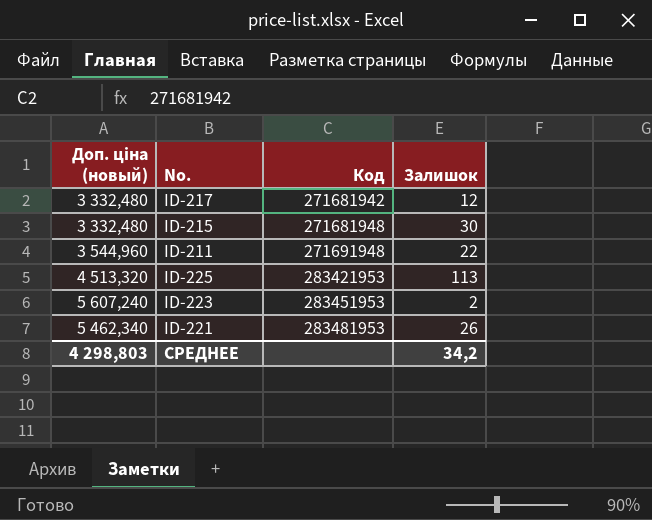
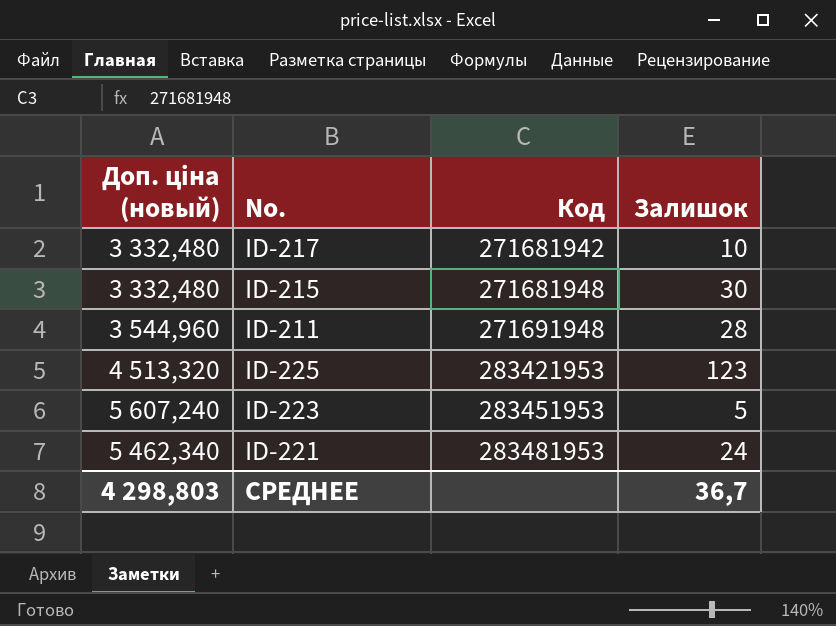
ID-217 | Залишок: 12 -> 10
ID-211 | Залишок: 22 -> 28
ID-225 | Залишок: 113 -> 123
ID-223 | Залишок: 2 -> 5
ID-221 | Залишок: 26 -> 24
СРЕДНЕЕ | Залишок: 34,2 -> 36,7

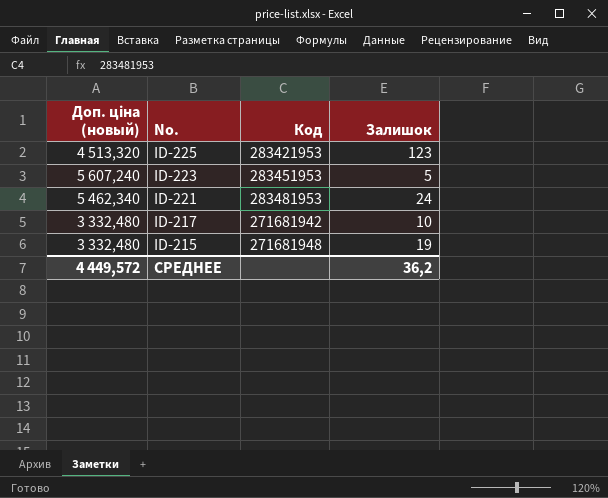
row order: Код ascending -> No. descending
row ID-211: 3 544,960 | 271691948 | 28 -> none
ID-215 | Залишок: 30 -> 19
СРЕДНЕЕ | Доп. ціна (новый): 4 298,803 -> 4 449,572
СРЕДНЕЕ | Залишок: 36,7 -> 36,2

